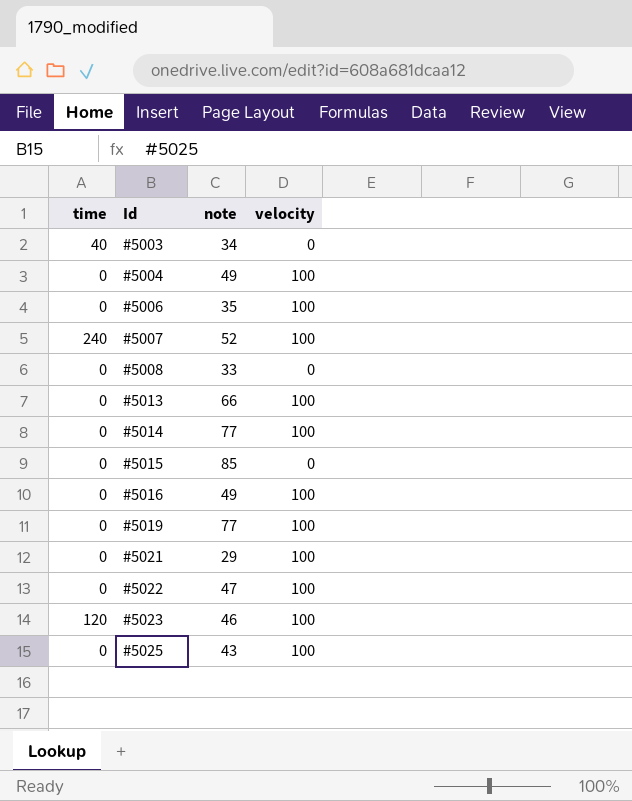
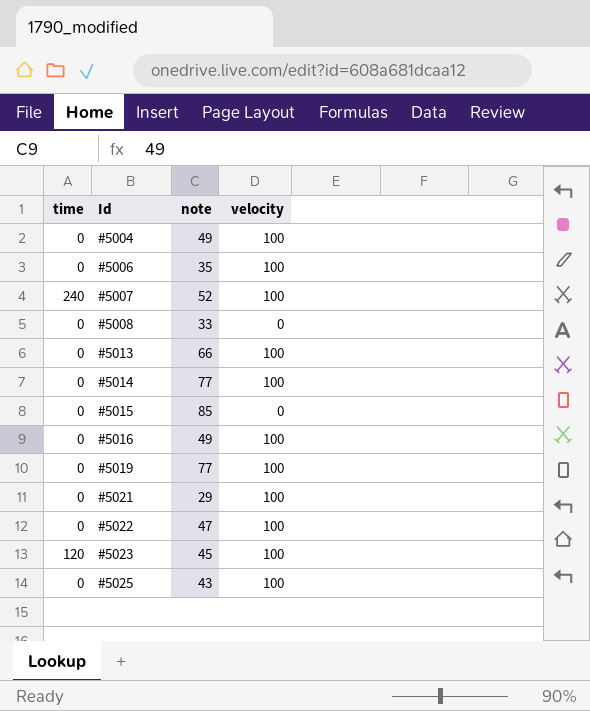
row #5003: 40 | 34 | 0 -> none
#5023 | note: 46 -> 45

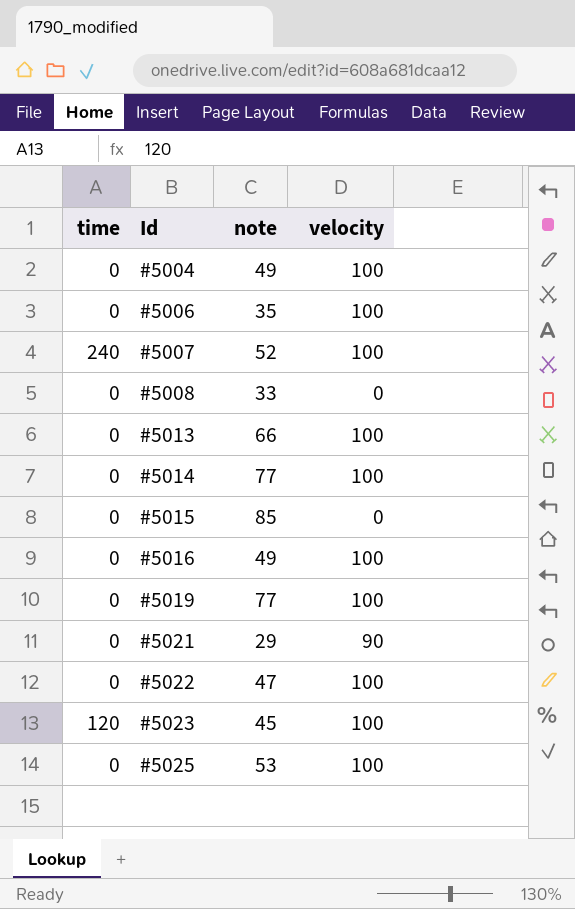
#5021 | velocity: 100 -> 90
#5025 | note: 43 -> 53

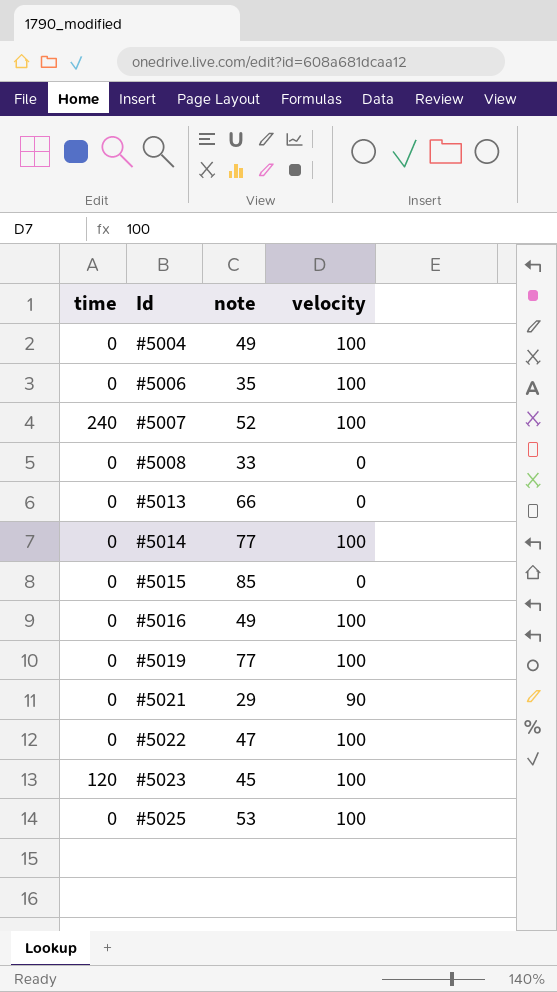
#5013 | velocity: 100 -> 0

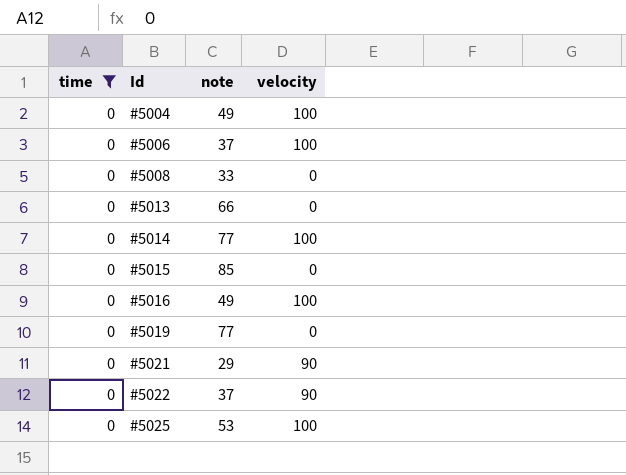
filter: none -> time = 0
#5006 | note: 35 -> 37
#5019 | velocity: 100 -> 0
#5022 | note: 47 -> 37
#5022 | velocity: 100 -> 90

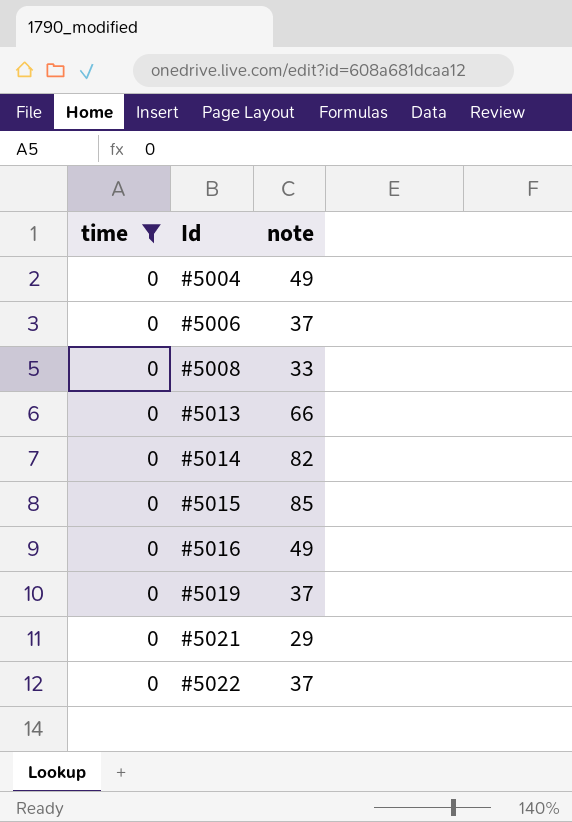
column velocity | position: 4 -> none
row #5025: 0 | 53 | 100 -> none
#5014 | note: 77 -> 82
#5019 | note: 77 -> 37

